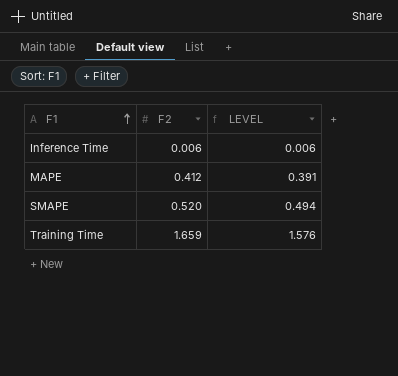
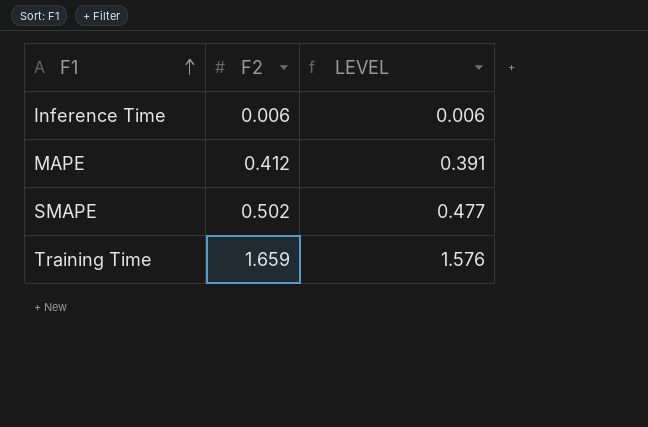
SMAPE | F2: 0.520 -> 0.502
SMAPE | LEVEL: 0.494 -> 0.477

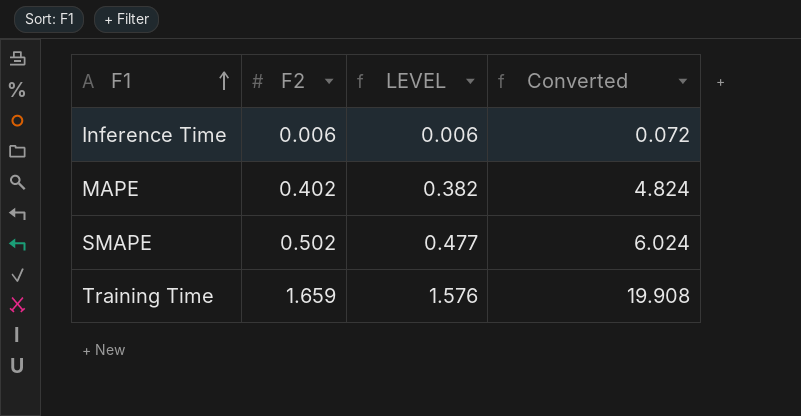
column Converted | formula: none -> [F2] * 12
MAPE | F2: 0.412 -> 0.402
MAPE | LEVEL: 0.391 -> 0.382

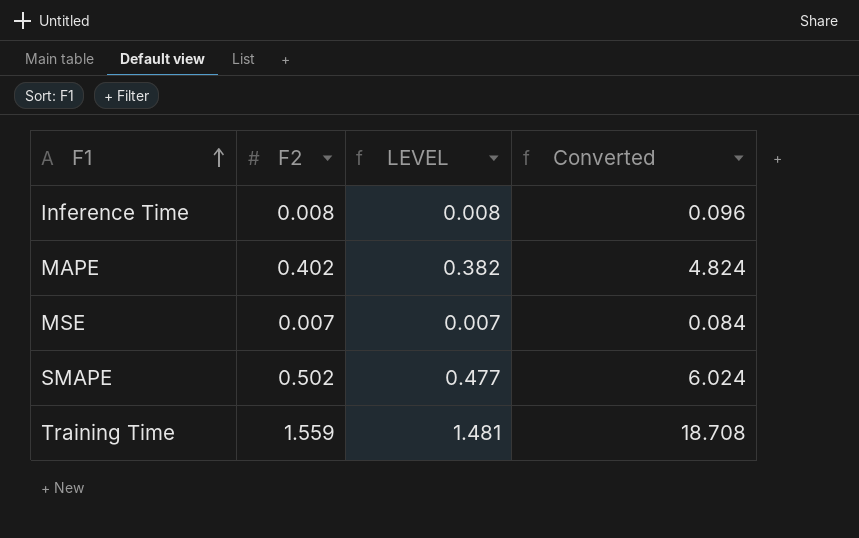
Inference Time | F2: 0.006 -> 0.008
Inference Time | LEVEL: 0.006 -> 0.008
Inference Time | Converted: 0.072 -> 0.096
row MSE: none -> 0.007 | 0.007 | 0.084
Training Time | F2: 1.659 -> 1.559
Training Time | LEVEL: 1.576 -> 1.481
Training Time | Converted: 19.908 -> 18.708

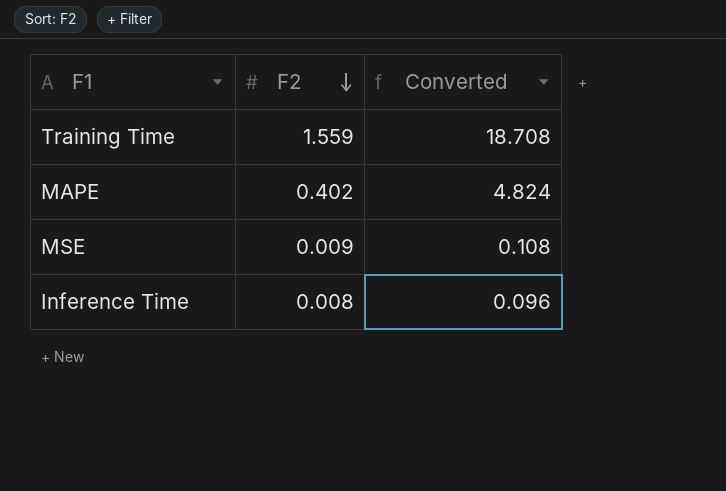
row order: F1 ascending -> F2 descending
column LEVEL | formula: [F2] * 0.95 -> none
row SMAPE: 0.502 | 0.477 | 6.024 -> none
MSE | F2: 0.007 -> 0.009
MSE | Converted: 0.084 -> 0.108

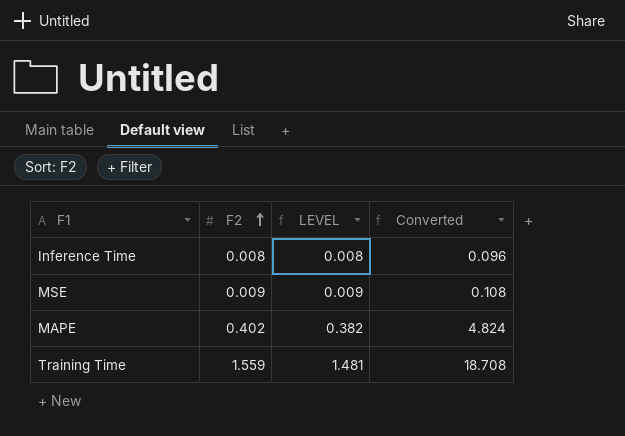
row order: F2 descending -> F2 ascending
column LEVEL | formula: none -> [F2] * 0.95

